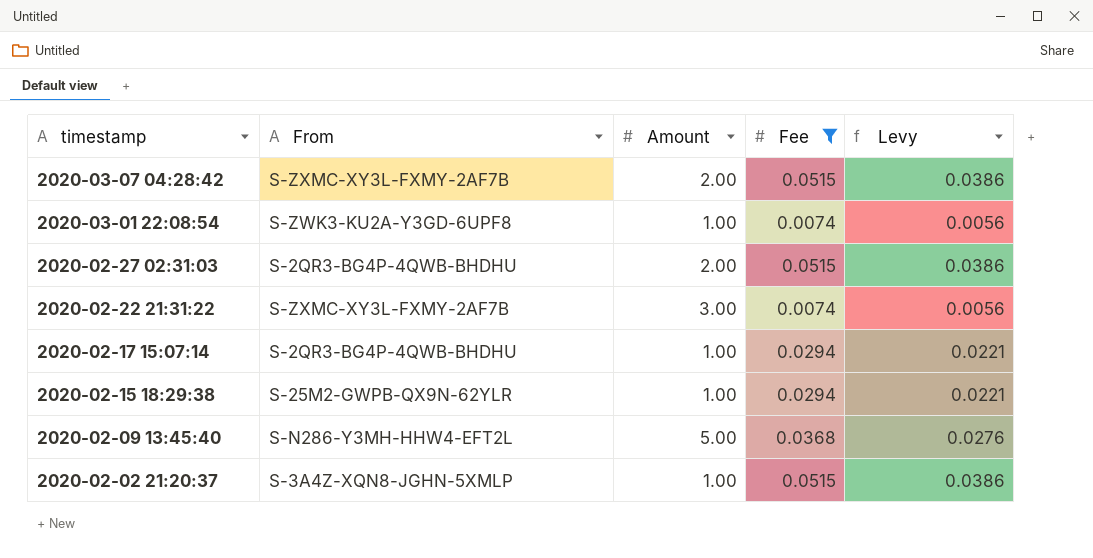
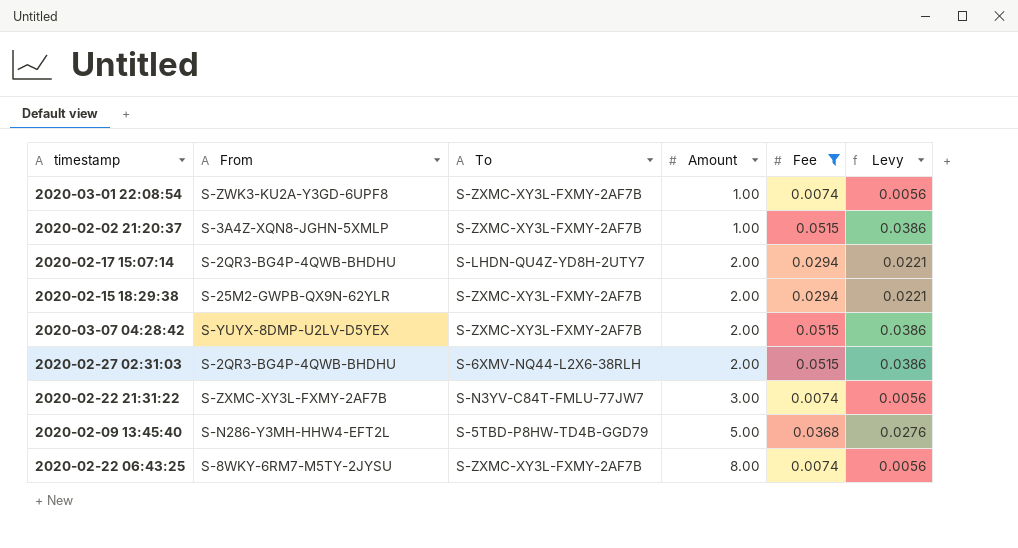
row order: timestamp descending -> Amount ascending
column To | position: none -> 3
2020-02-17 15:07:14 | Amount: 1.00 -> 2.00
2020-02-15 18:29:38 | Amount: 1.00 -> 2.00
2020-03-07 04:28:42 | From: S-ZXMC-XY3L-FXMY-2AF7B -> S-YUYX-8DMP-U2LV-D5YEX
row 2020-02-22 06:43:25: none -> S-8WKY-6RM7-M5TY-2JYSU | S-ZXMC-XY3L-FXMY-2AF7B | 8.00 | 0.0074 | 0.0056

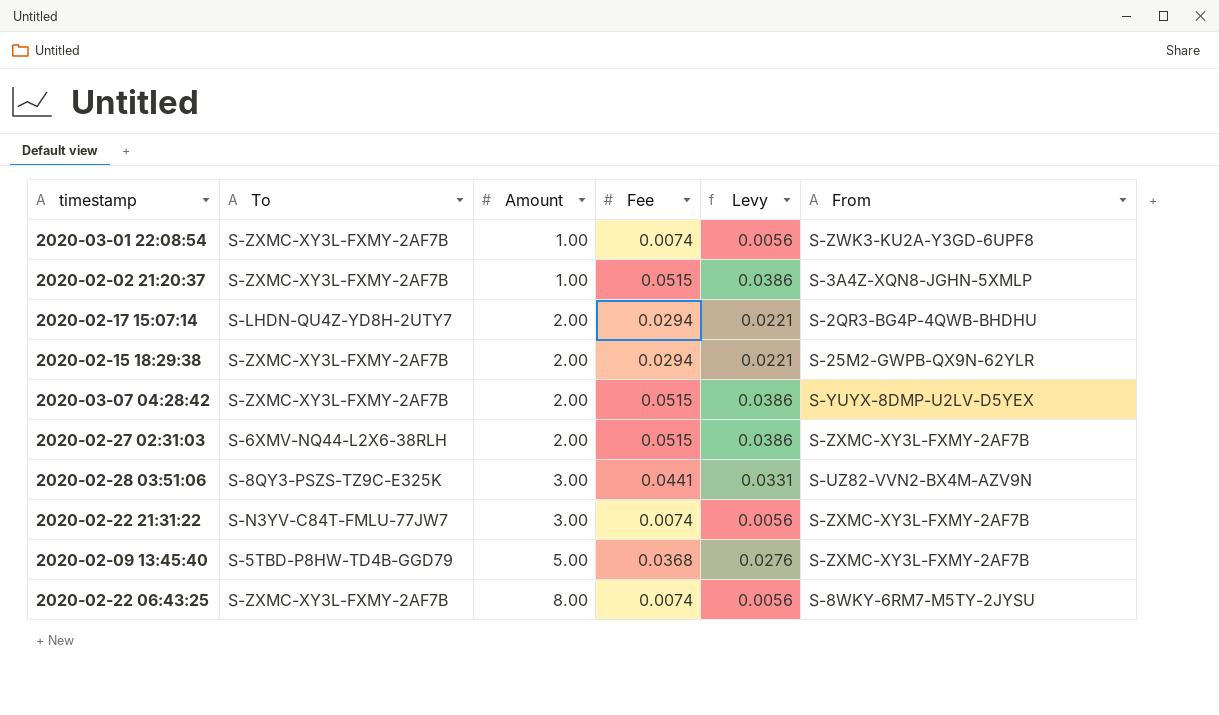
filter: Fee != 0.0441 -> none
column From | position: 2 -> 6
2020-02-27 02:31:03 | From: S-2QR3-BG4P-4QWB-BHDHU -> S-ZXMC-XY3L-FXMY-2AF7B
2020-02-09 13:45:40 | From: S-N286-Y3MH-HHW4-EFT2L -> S-ZXMC-XY3L-FXMY-2AF7B

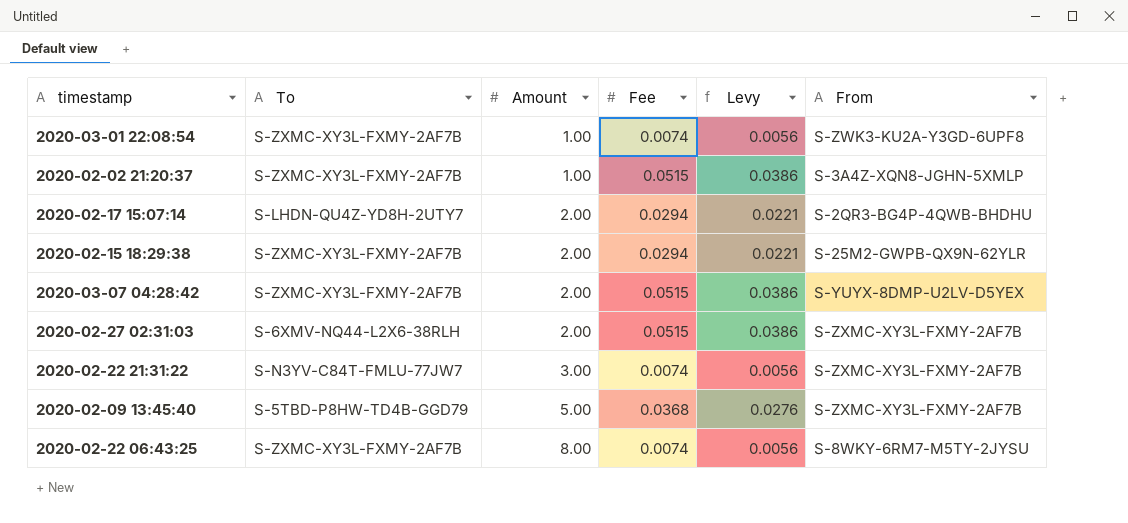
row 2020-02-28 03:51:06: S-8QY3-PSZS-TZ9C-E325K | 3.00 | 0.0441 | 0.0331 | S-UZ82-VVN2-BX4M-AZV9N -> none

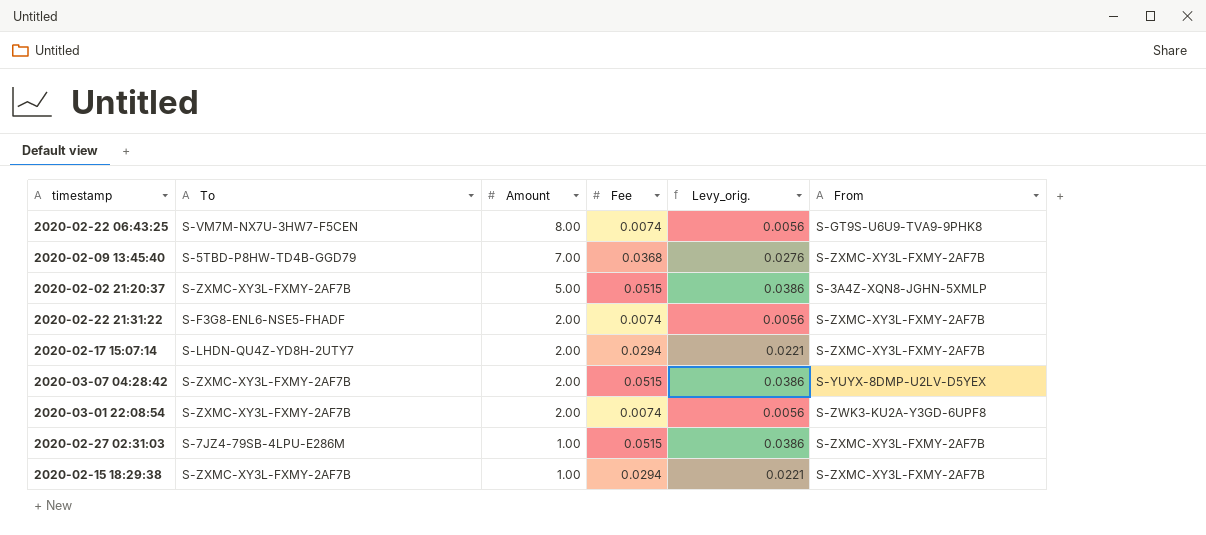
row order: Amount ascending -> Amount descending
column name: Levy -> Levy_orig.
2020-02-22 06:43:25 | To: S-ZXMC-XY3L-FXMY-2AF7B -> S-VM7M-NX7U-3HW7-F5CEN
2020-02-22 06:43:25 | From: S-8WKY-6RM7-M5TY-2JYSU -> S-GT9S-U6U9-TVA9-9PHK8
2020-02-09 13:45:40 | Amount: 5.00 -> 7.00
2020-02-02 21:20:37 | Amount: 1.00 -> 5.00
2020-02-22 21:31:22 | To: S-N3YV-C84T-FMLU-77JW7 -> S-F3G8-ENL6-NSE5-FHADF
2020-02-22 21:31:22 | Amount: 3.00 -> 2.00
2020-02-17 15:07:14 | From: S-2QR3-BG4P-4QWB-BHDHU -> S-ZXMC-XY3L-FXMY-2AF7B
2020-03-01 22:08:54 | Amount: 1.00 -> 2.00
2020-02-27 02:31:03 | To: S-6XMV-NQ44-L2X6-38RLH -> S-7JZ4-79SB-4LPU-E286M
2020-02-27 02:31:03 | Amount: 2.00 -> 1.00
2020-02-15 18:29:38 | Amount: 2.00 -> 1.00
2020-02-15 18:29:38 | From: S-25M2-GWPB-QX9N-62YLR -> S-ZXMC-XY3L-FXMY-2AF7B

